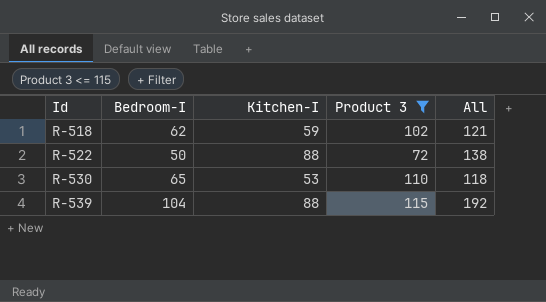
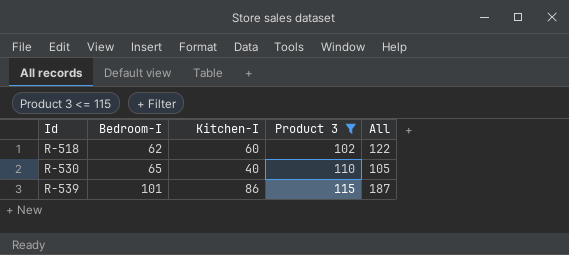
row R-522: 50 | 88 | 72 | 138 -> none
R-518 | Kitchen-I: 59 -> 60
R-518 | All: 121 -> 122
R-530 | Kitchen-I: 53 -> 40
R-530 | All: 118 -> 105
R-539 | Bedroom-I: 104 -> 101
R-539 | Kitchen-I: 88 -> 86
R-539 | All: 192 -> 187

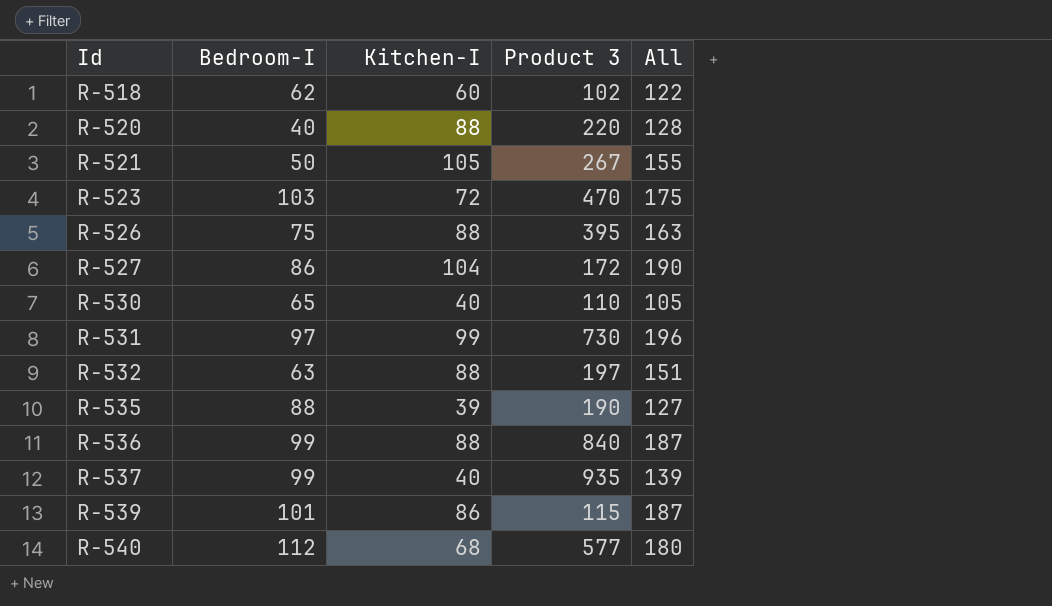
filter: Product 3 <= 115 -> none

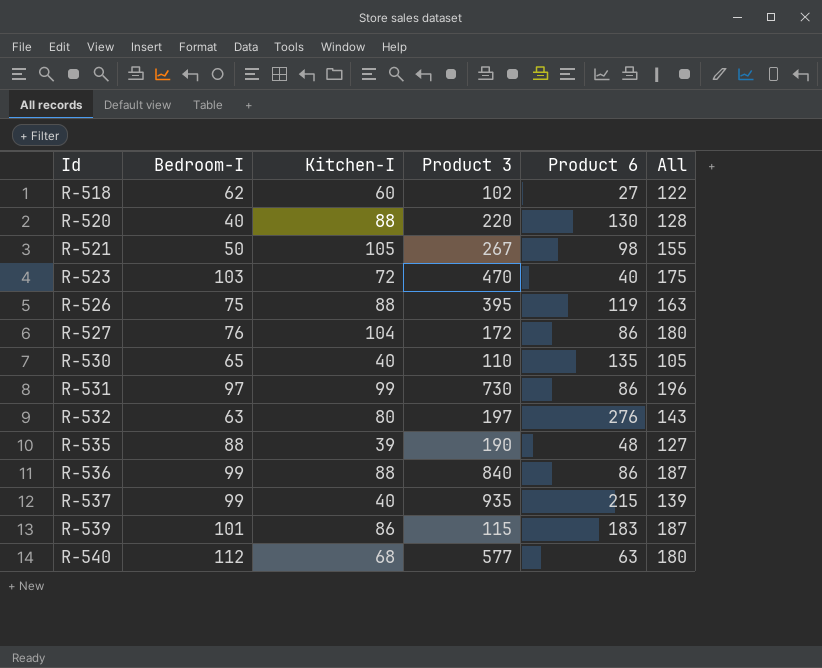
column Product 6 | position: none -> 5
R-527 | Bedroom-I: 86 -> 76
R-527 | All: 190 -> 180
R-532 | Kitchen-I: 88 -> 80
R-532 | All: 151 -> 143

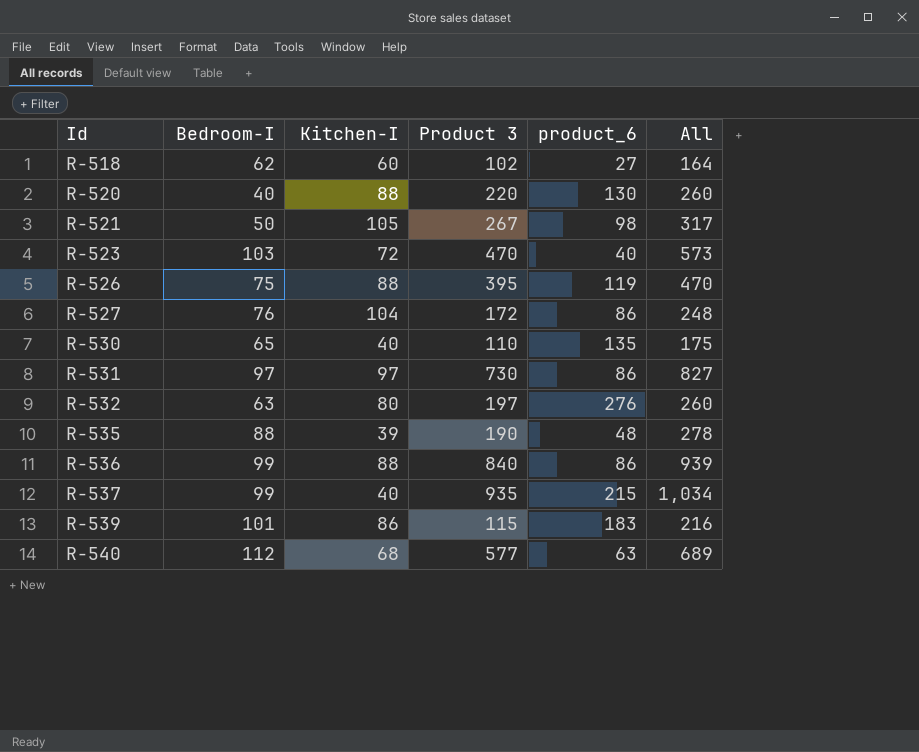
column name: Product 6 -> product_6
column All | formula: [Bedroom-I] + [Kitchen-I] -> [Bedroom-I] + [Product 3]
R-531 | Kitchen-I: 99 -> 97

